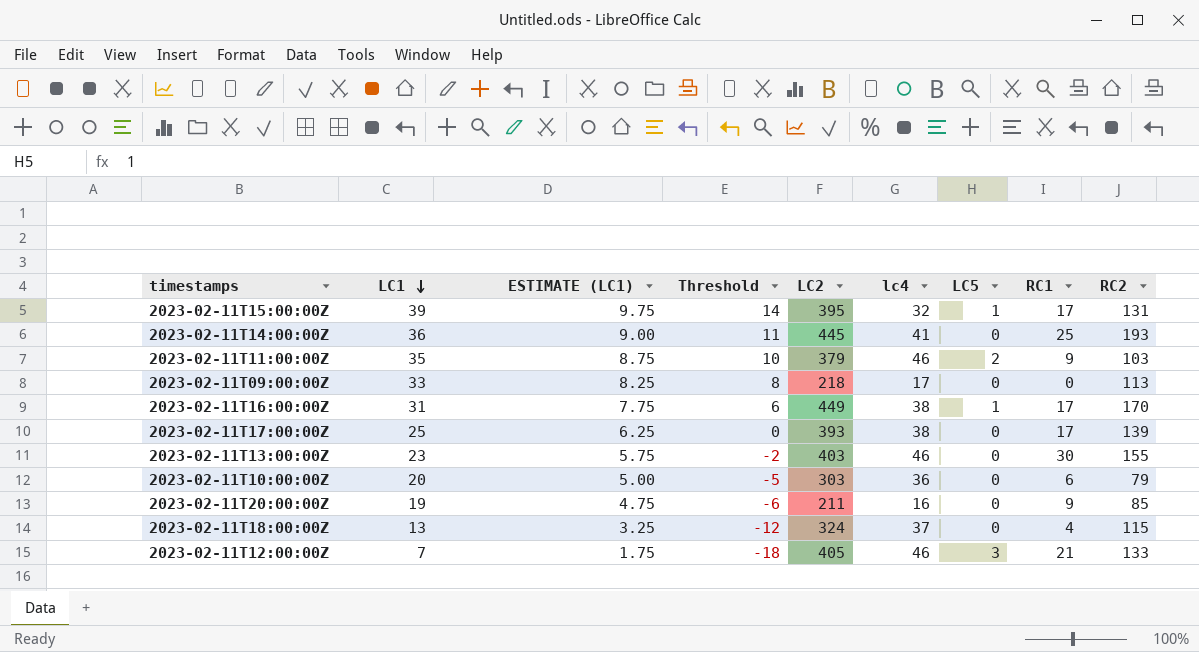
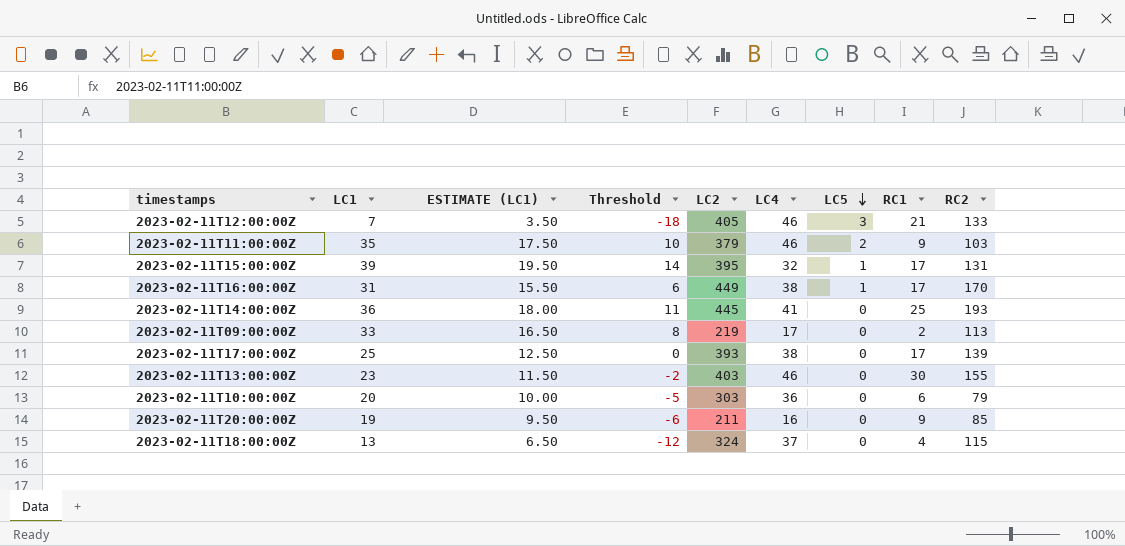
row order: LC1 descending -> LC5 descending
column ESTIMATE (LC1) | formula: [LC1] * 0.25 -> [LC1] * 0.5
column name: lc4 -> LC4
2023-02-11T09:00:00Z | LC2: 218 -> 219
2023-02-11T09:00:00Z | RC1: 0 -> 2

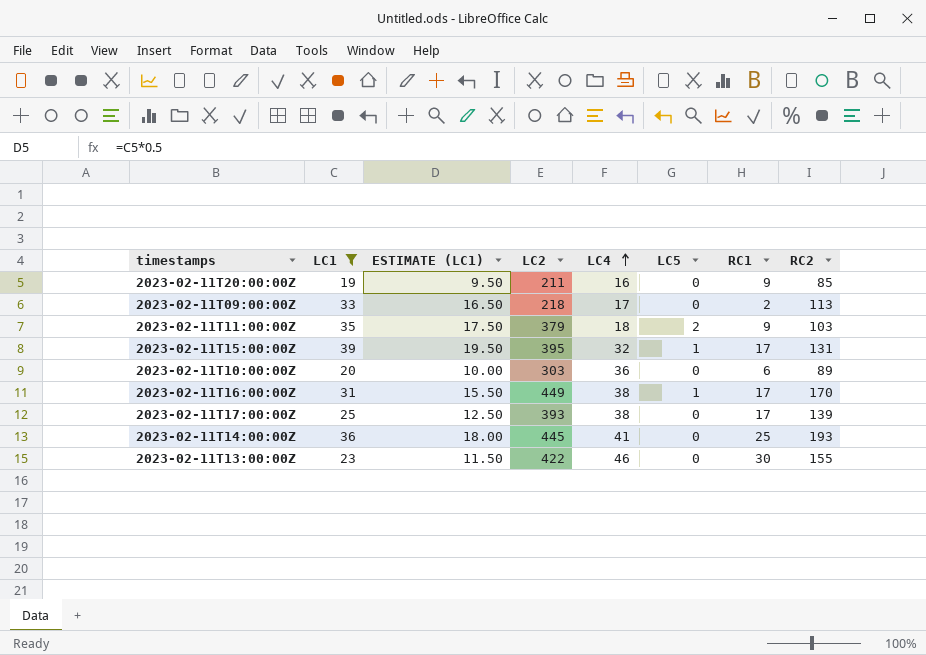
filter: none -> LC1 >= 19
row order: LC5 descending -> LC4 ascending
column Threshold | formula: [LC1] - 25 -> none
2023-02-11T09:00:00Z | LC2: 219 -> 218
2023-02-11T11:00:00Z | LC4: 46 -> 18
2023-02-11T10:00:00Z | RC2: 79 -> 89
2023-02-11T13:00:00Z | LC2: 403 -> 422

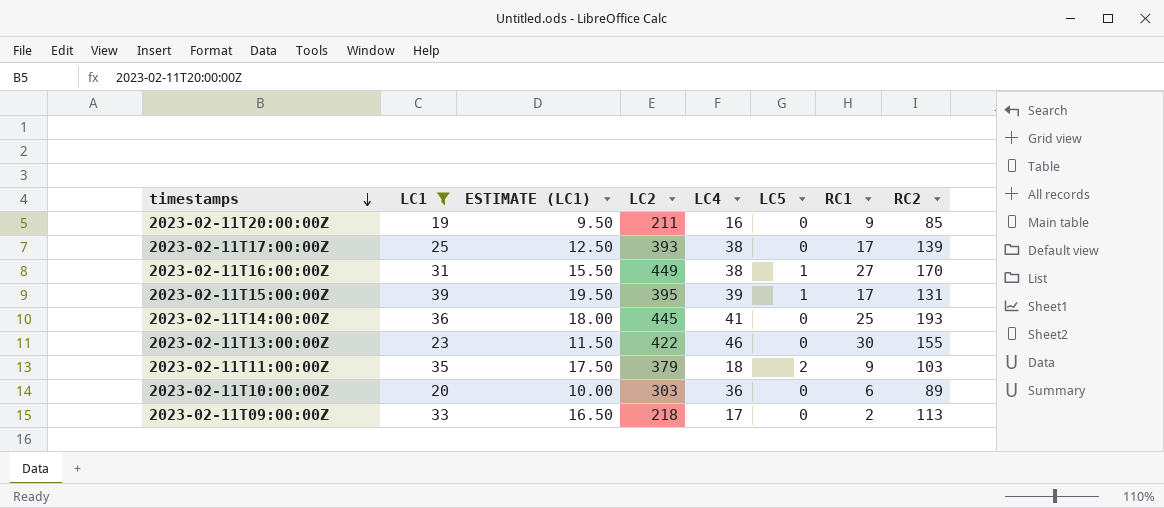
row order: LC4 ascending -> timestamps descending
2023-02-11T16:00:00Z | RC1: 17 -> 27
2023-02-11T15:00:00Z | LC4: 32 -> 39

